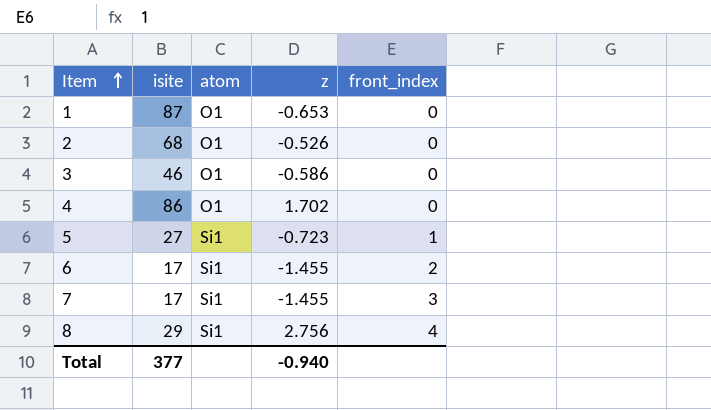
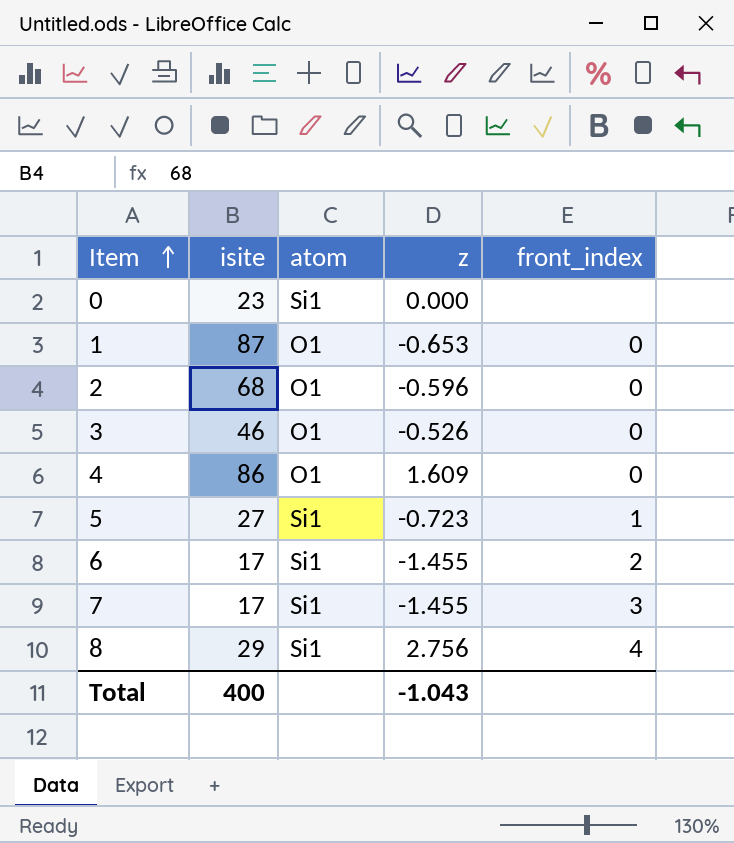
row 0: none -> 23 | Si1 | 0.000 | none
2 | z: -0.526 -> -0.596
3 | z: -0.586 -> -0.526
4 | z: 1.702 -> 1.609
Total | isite: 377 -> 400
Total | z: -0.940 -> -1.043

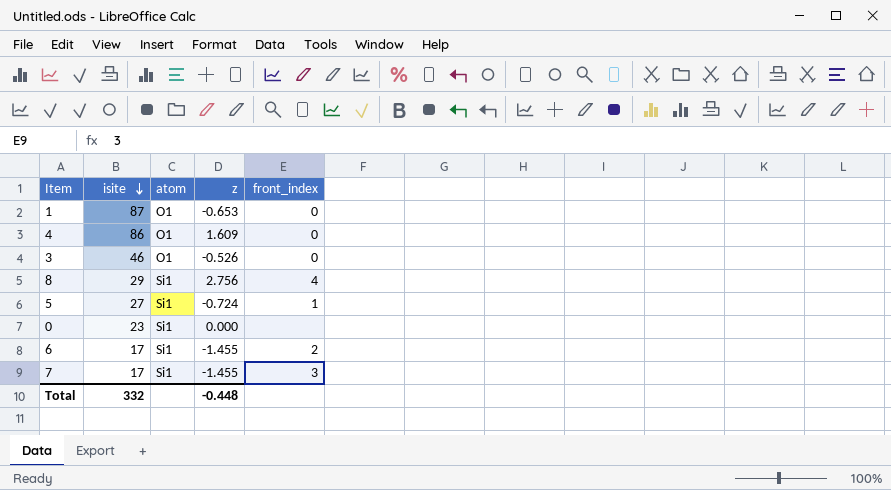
row order: Item ascending -> isite descending
row 2: 68 | O1 | -0.596 | 0 -> none
5 | z: -0.723 -> -0.724
Total | isite: 400 -> 332
Total | z: -1.043 -> -0.448

